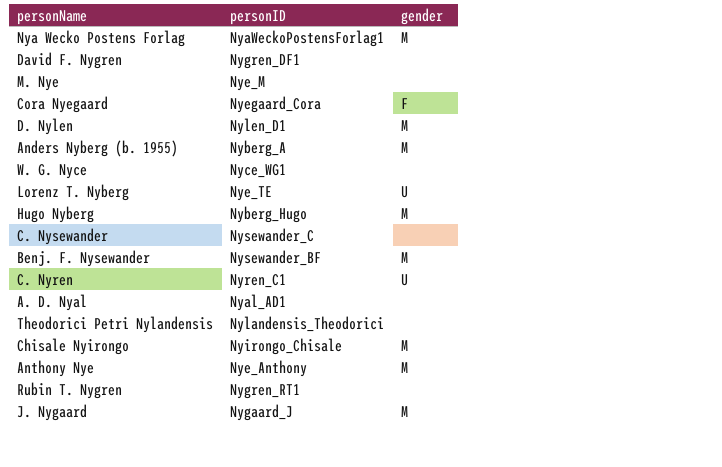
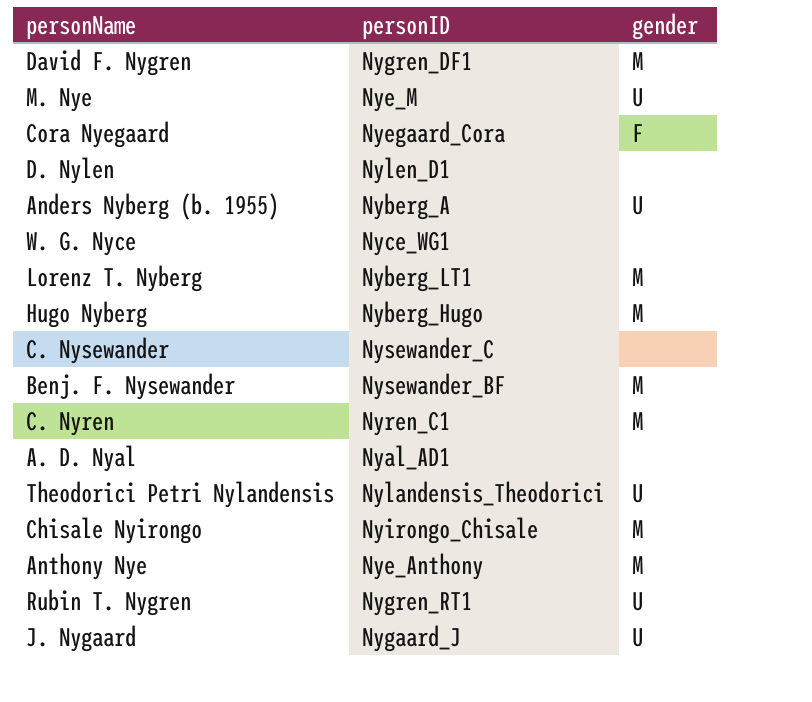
row Nya Wecko Postens Forlag: NyaWeckoPostensForlag1 | M -> none
David F. Nygren | gender: none -> M
M. Nye | gender: none -> U
D. Nylen | gender: M -> none
Anders Nyberg (b. 1955) | gender: M -> U
Lorenz T. Nyberg | personID: Nye_TE -> Nyberg_LT1
Lorenz T. Nyberg | gender: U -> M
C. Nyren | gender: U -> M
Theodorici Petri Nylandensis | gender: none -> U
Rubin T. Nygren | gender: none -> U
J. Nygaard | gender: M -> U

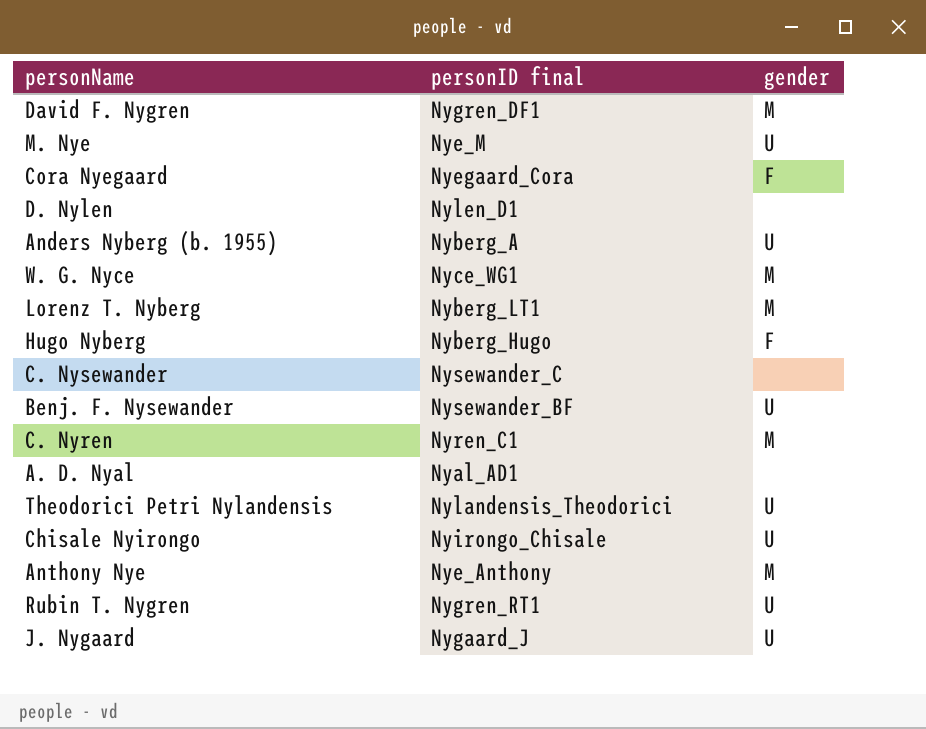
column name: personID -> personID final
W. G. Nyce | gender: none -> M
Hugo Nyberg | gender: M -> F
Benj. F. Nysewander | gender: M -> U
Chisale Nyirongo | gender: M -> U

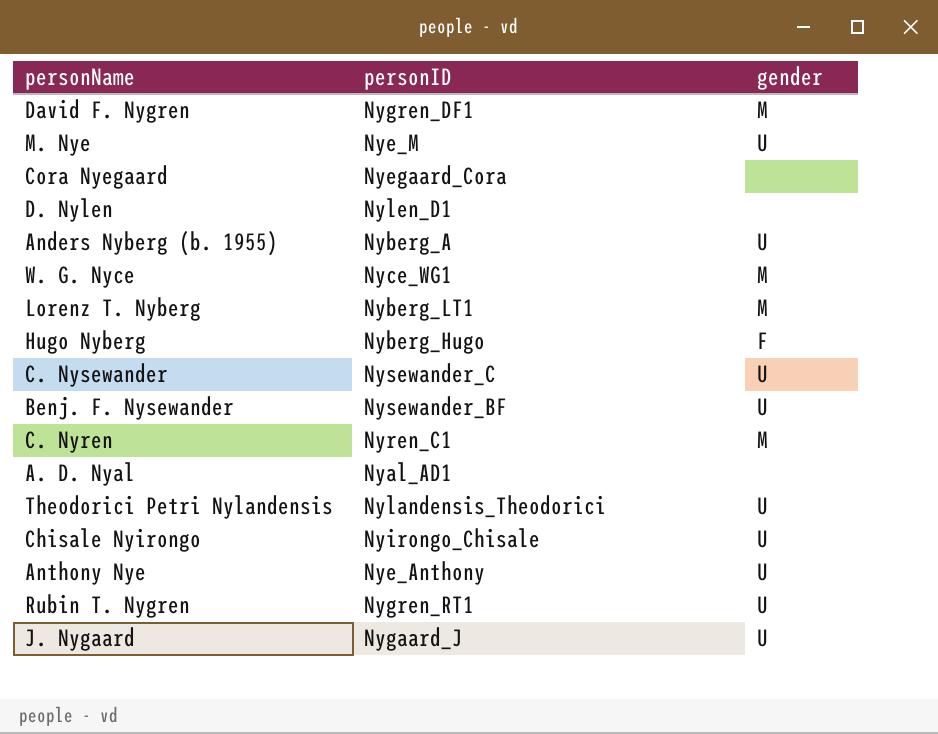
column name: personID final -> personID
Cora Nyegaard | gender: F -> none
C. Nysewander | gender: none -> U
Anthony Nye | gender: M -> U

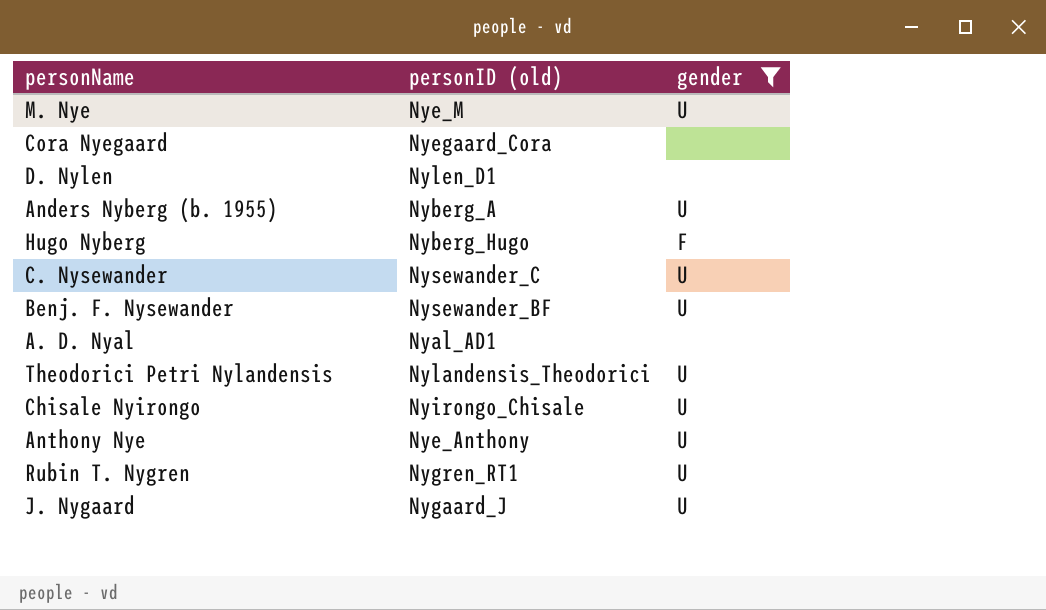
filter: none -> gender != M
column name: personID -> personID (old)

